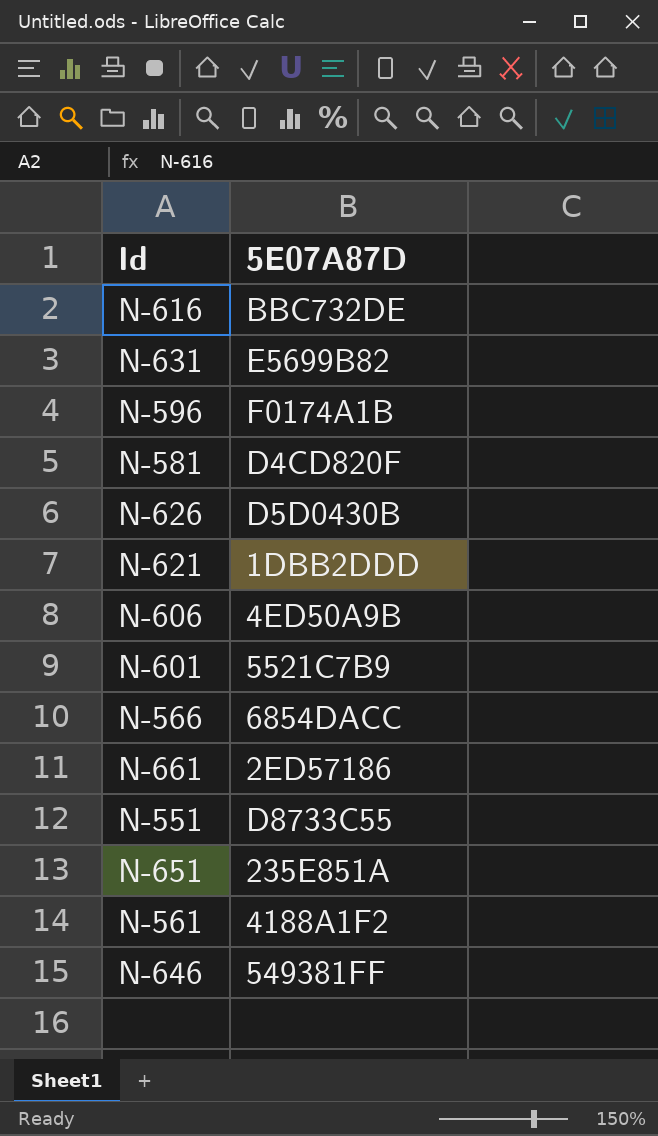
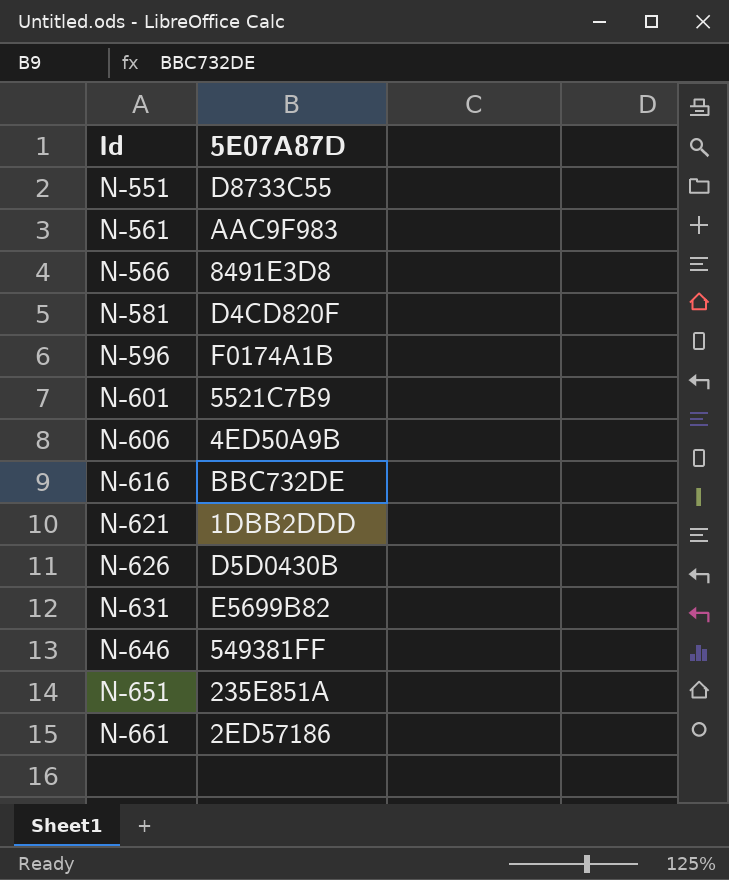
row order: none -> Id ascending
N-561 | 5E07A87D: 4188A1F2 -> AAC9F983
N-566 | 5E07A87D: 6854DACC -> 8491E3D8

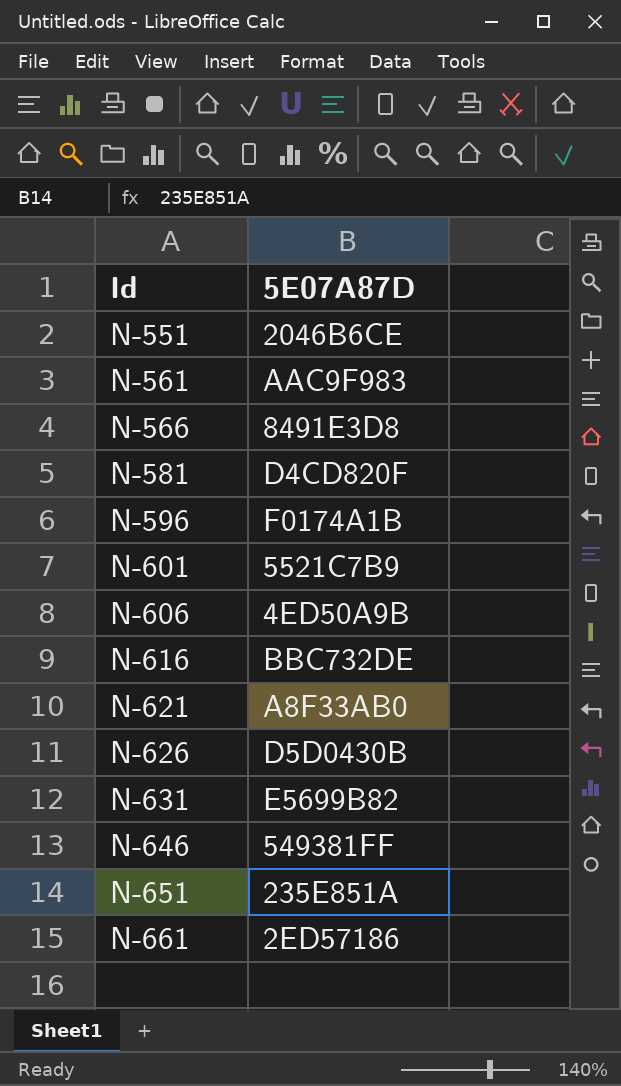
N-551 | 5E07A87D: D8733C55 -> 2046B6CE
N-621 | 5E07A87D: 1DBB2DDD -> A8F33AB0

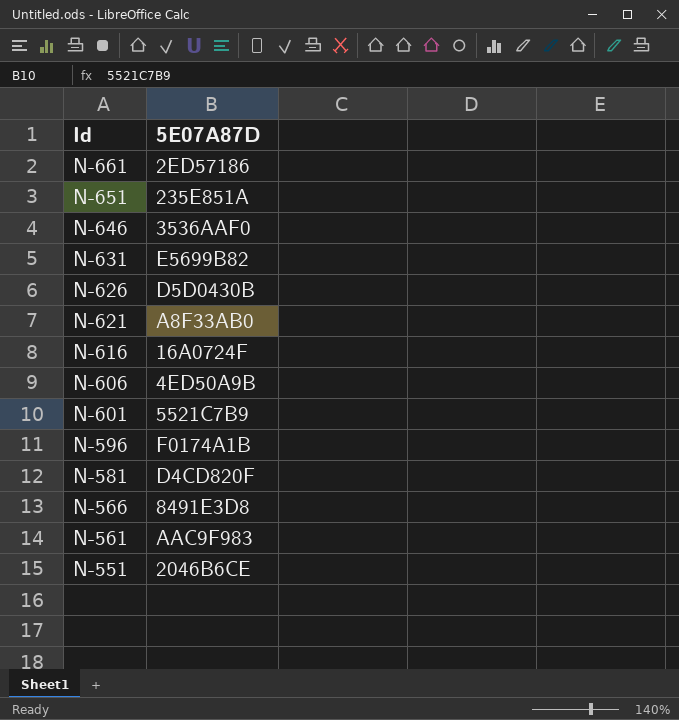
row order: Id ascending -> Id descending
N-646 | 5E07A87D: 549381FF -> 3536AAF0
N-616 | 5E07A87D: BBC732DE -> 16A0724F

